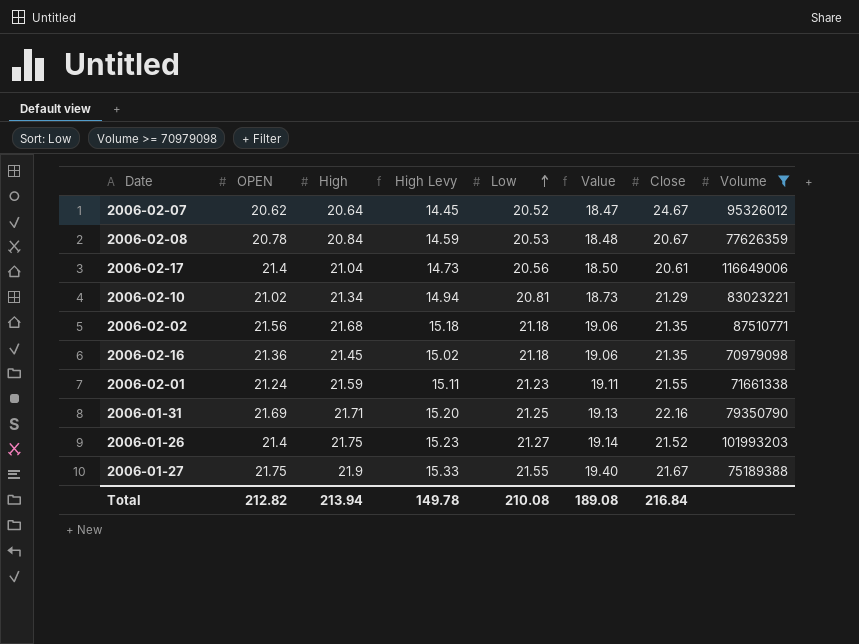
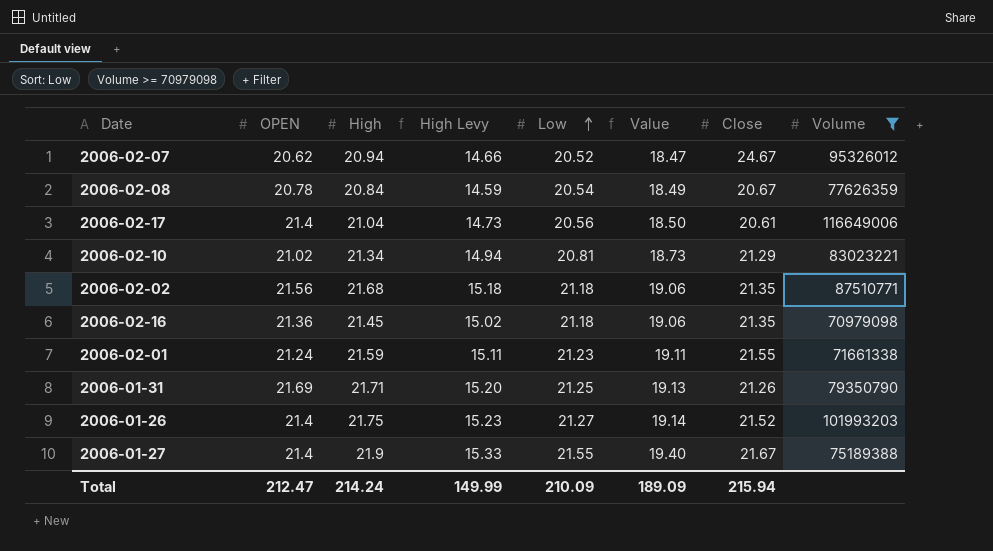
2006-02-07 | High: 20.64 -> 20.94
2006-02-07 | High Levy: 14.45 -> 14.66
2006-02-08 | Low: 20.53 -> 20.54
2006-02-08 | Value: 18.48 -> 18.49
2006-01-31 | Close: 22.16 -> 21.26
2006-01-27 | OPEN: 21.75 -> 21.4
Total | OPEN: 212.82 -> 212.47
Total | High: 213.94 -> 214.24
Total | High Levy: 149.78 -> 149.99
Total | Low: 210.08 -> 210.09
Total | Value: 189.08 -> 189.09
Total | Close: 216.84 -> 215.94

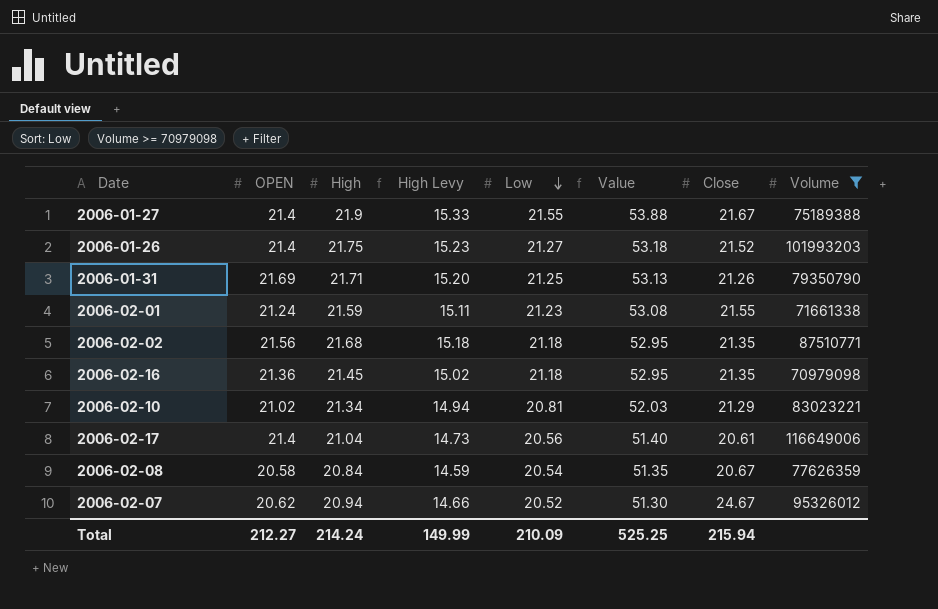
row order: Low ascending -> Low descending
column Value | formula: [Low] * 0.9 -> [Low] * 2.5
2006-02-08 | OPEN: 20.78 -> 20.58
Total | OPEN: 212.47 -> 212.27
Total | Value: 189.09 -> 525.25

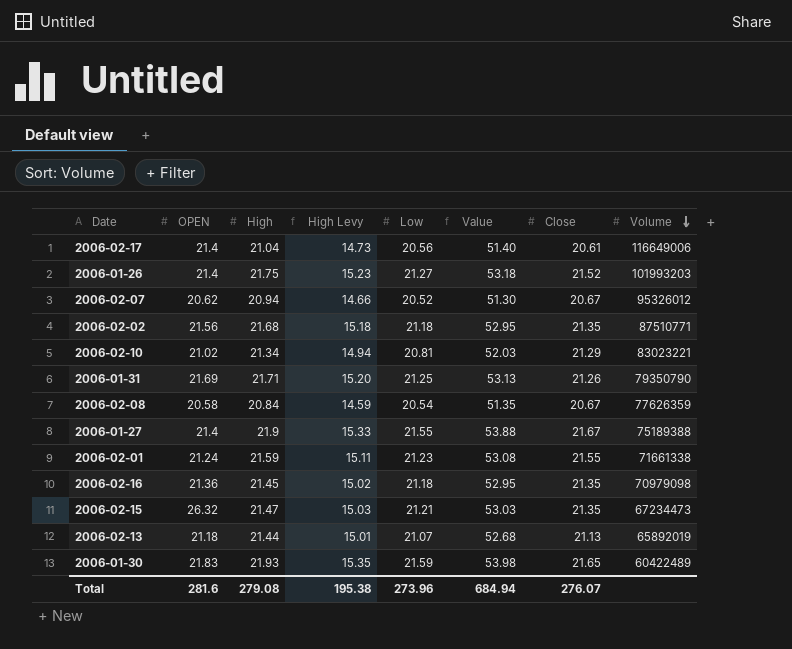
filter: Volume >= 70979098 -> none
row order: Low descending -> Volume descending
2006-02-07 | Close: 24.67 -> 20.67
Total | OPEN: 212.27 -> 281.6
Total | High: 214.24 -> 279.08
Total | High Levy: 149.99 -> 195.38
Total | Low: 210.09 -> 273.96
Total | Value: 525.25 -> 684.94
Total | Close: 215.94 -> 276.07

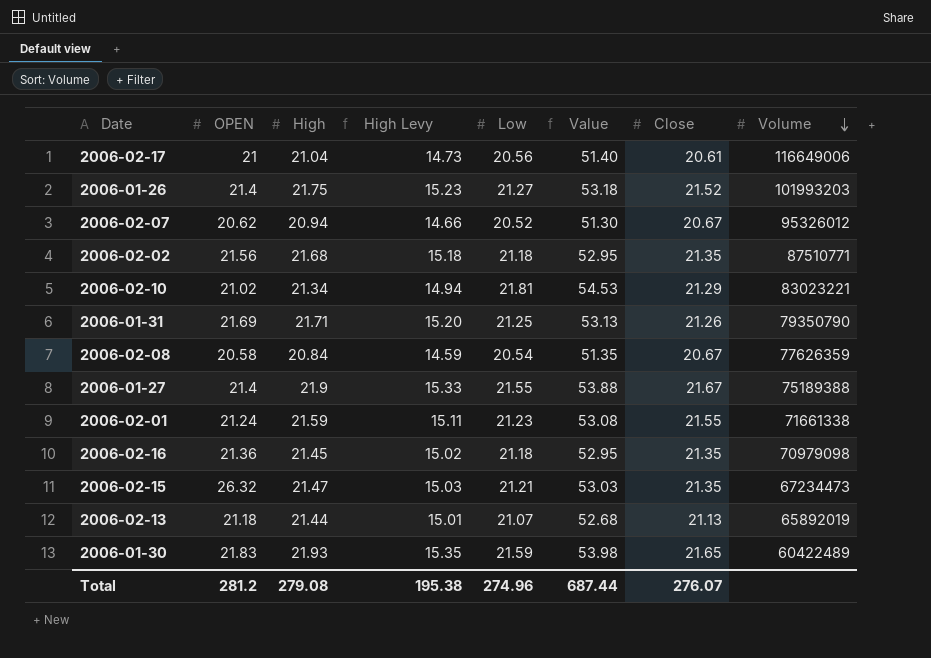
2006-02-17 | OPEN: 21.4 -> 21
2006-02-10 | Low: 20.81 -> 21.81
2006-02-10 | Value: 52.03 -> 54.53
Total | OPEN: 281.6 -> 281.2
Total | Low: 273.96 -> 274.96
Total | Value: 684.94 -> 687.44

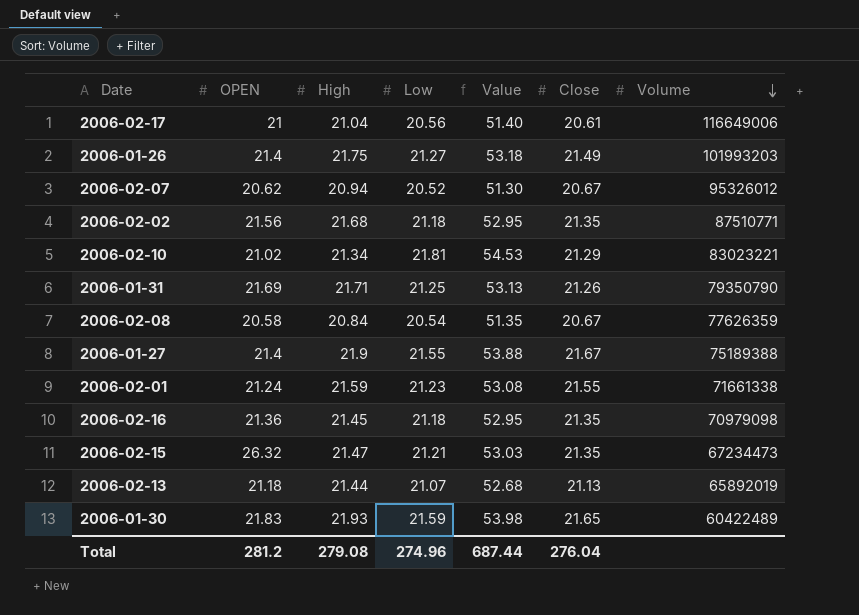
column High Levy | formula: [High] * 0.7 -> none
2006-01-26 | Close: 21.52 -> 21.49
Total | Close: 276.07 -> 276.04

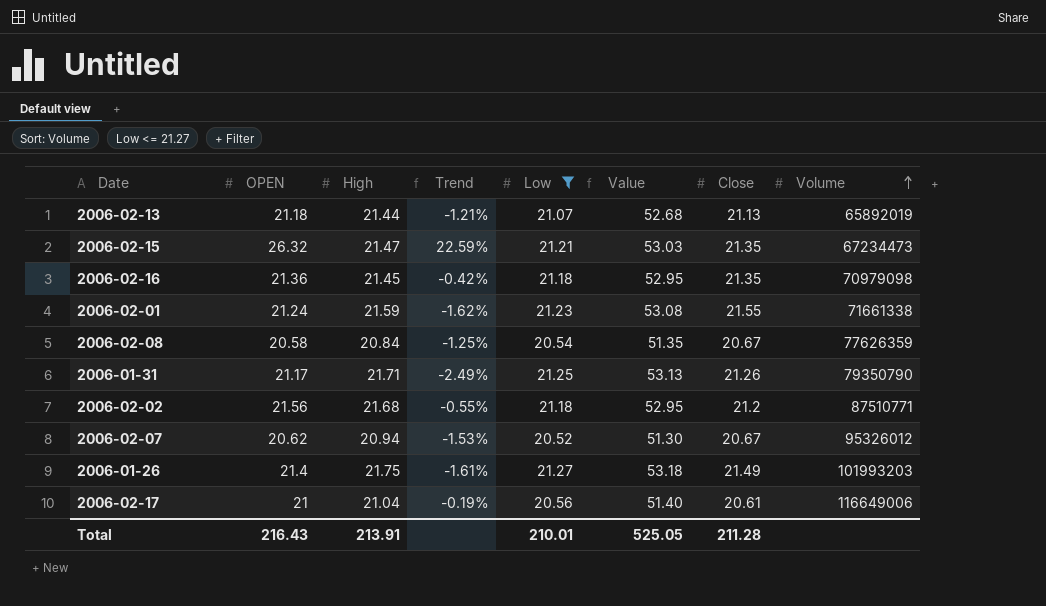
filter: none -> Low <= 21.27
row order: Volume descending -> Volume ascending
column Trend | formula: none -> ([OPEN] - [High]) / [High]
2006-01-31 | OPEN: 21.69 -> 21.17
2006-02-02 | Close: 21.35 -> 21.2
Total | OPEN: 281.2 -> 216.43
Total | High: 279.08 -> 213.91
Total | Low: 274.96 -> 210.01
Total | Value: 687.44 -> 525.05
Total | Close: 276.04 -> 211.28

